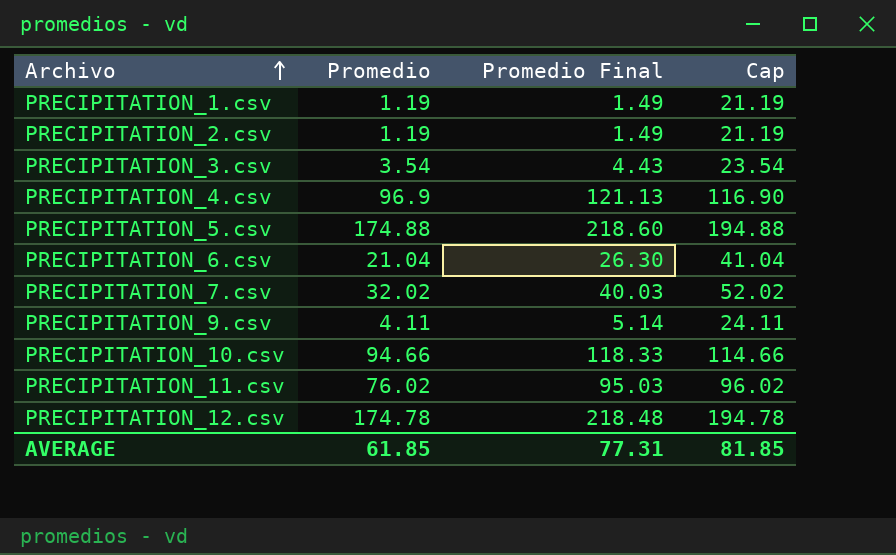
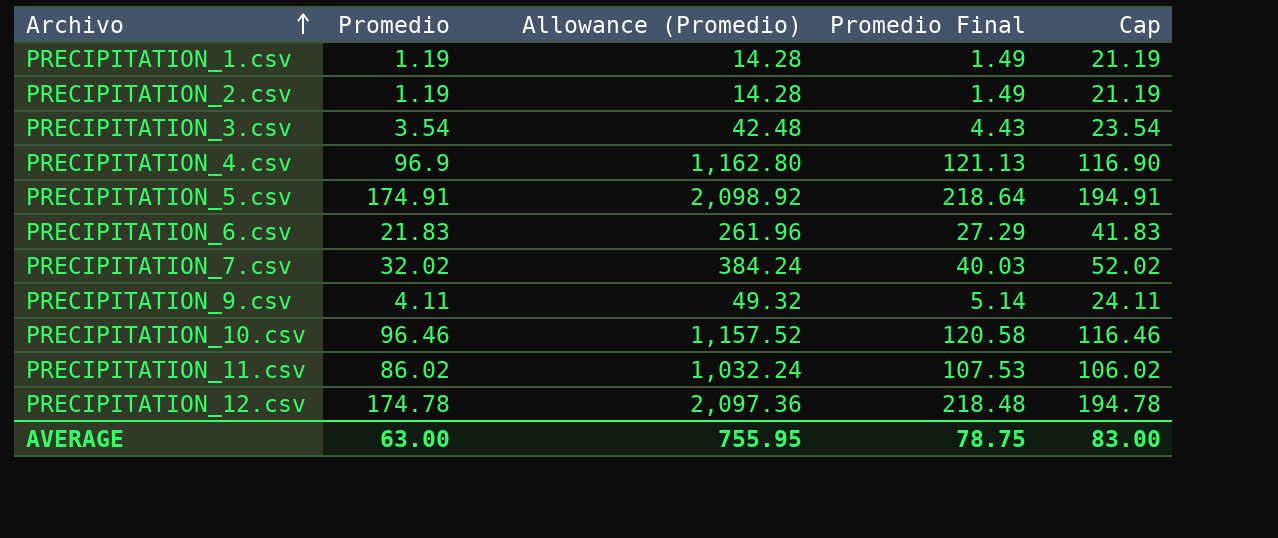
column Allowance (Promedio) | formula: none -> [Promedio] * 12
PRECIPITATION_5.csv | Promedio: 174.88 -> 174.91
PRECIPITATION_5.csv | Promedio Final: 218.60 -> 218.64
PRECIPITATION_5.csv | Cap: 194.88 -> 194.91
PRECIPITATION_6.csv | Promedio: 21.04 -> 21.83
PRECIPITATION_6.csv | Promedio Final: 26.30 -> 27.29
PRECIPITATION_6.csv | Cap: 41.04 -> 41.83
PRECIPITATION_10.csv | Promedio: 94.66 -> 96.46
PRECIPITATION_10.csv | Promedio Final: 118.33 -> 120.58
PRECIPITATION_10.csv | Cap: 114.66 -> 116.46
PRECIPITATION_11.csv | Promedio: 76.02 -> 86.02
PRECIPITATION_11.csv | Promedio Final: 95.03 -> 107.53
PRECIPITATION_11.csv | Cap: 96.02 -> 106.02
AVERAGE | Promedio: 61.85 -> 63.00
AVERAGE | Promedio Final: 77.31 -> 78.75
AVERAGE | Cap: 81.85 -> 83.00

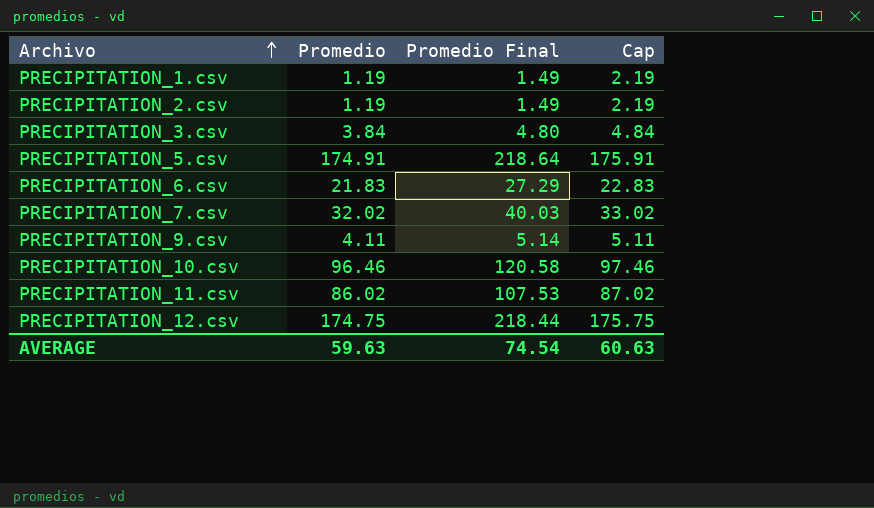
column Allowance (Promedio) | formula: [Promedio] * 12 -> none
column Cap | formula: [Promedio] + 20 -> [Promedio] + 1
row PRECIPITATION_4.csv: 96.9 | 1,162.80 | 121.13 | 116.90 -> none
PRECIPITATION_3.csv | Promedio: 3.54 -> 3.84
PRECIPITATION_3.csv | Promedio Final: 4.43 -> 4.80
PRECIPITATION_12.csv | Promedio: 174.78 -> 174.75
PRECIPITATION_12.csv | Promedio Final: 218.48 -> 218.44
AVERAGE | Promedio: 63.00 -> 59.63
AVERAGE | Promedio Final: 78.75 -> 74.54
AVERAGE | Cap: 83.00 -> 60.63

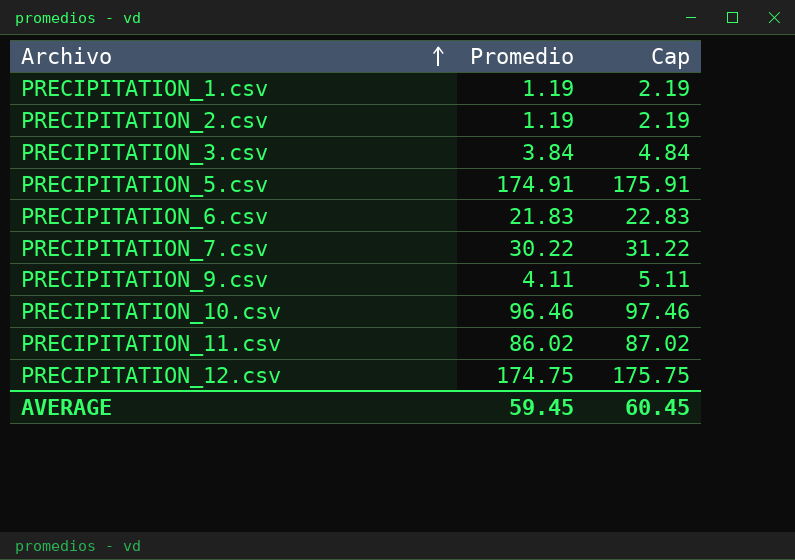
column Promedio Final | formula: [Promedio] * 1.25 -> none
PRECIPITATION_7.csv | Promedio: 32.02 -> 30.22
PRECIPITATION_7.csv | Cap: 33.02 -> 31.22
AVERAGE | Promedio: 59.63 -> 59.45
AVERAGE | Cap: 60.63 -> 60.45

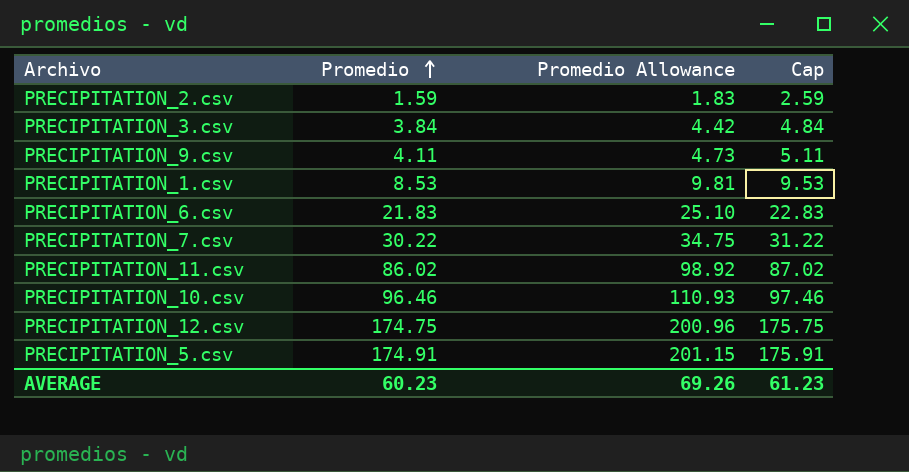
row order: Archivo ascending -> Promedio ascending
column Promedio Allowance | formula: none -> [Promedio] * 1.15
PRECIPITATION_2.csv | Promedio: 1.19 -> 1.59
PRECIPITATION_2.csv | Cap: 2.19 -> 2.59
PRECIPITATION_1.csv | Promedio: 1.19 -> 8.53
PRECIPITATION_1.csv | Cap: 2.19 -> 9.53
AVERAGE | Promedio: 59.45 -> 60.23
AVERAGE | Cap: 60.45 -> 61.23

